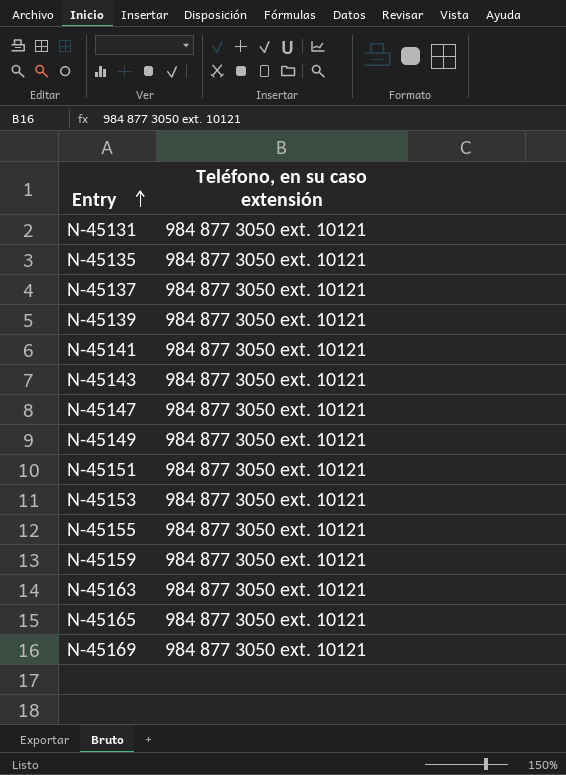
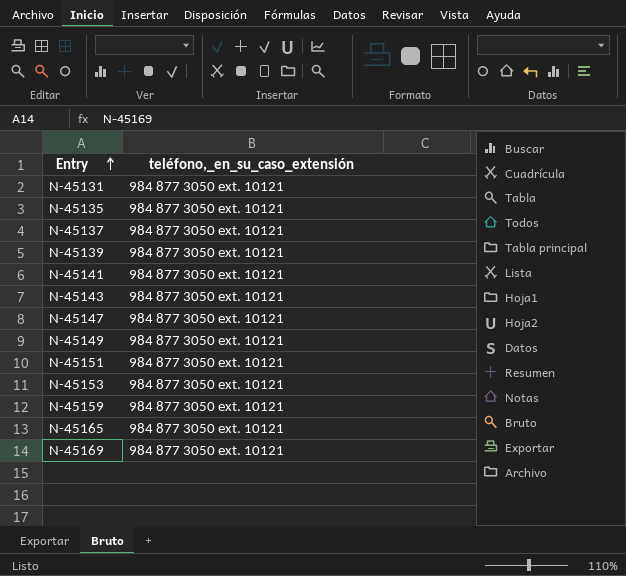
column name: Teléfono, en su caso extensión -> teléfono,_en_su_caso_extensión
row N-45155: 984 877 3050 ext. 10121 -> none
row N-45163: 984 877 3050 ext. 10121 -> none

